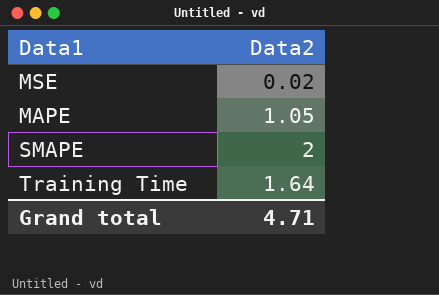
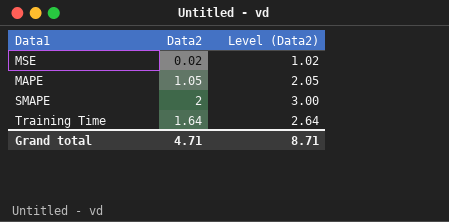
column Level (Data2) | formula: none -> [Data2] + 1

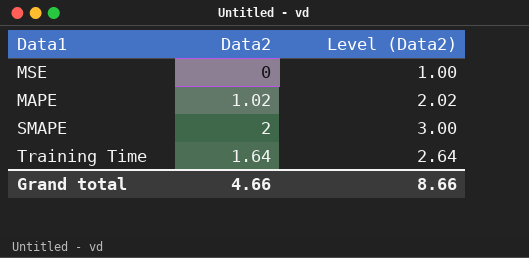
MSE | Data2: 0.02 -> 0
MSE | Level (Data2): 1.02 -> 1.00
MAPE | Data2: 1.05 -> 1.02
MAPE | Level (Data2): 2.05 -> 2.02
Grand total | Data2: 4.71 -> 4.66
Grand total | Level (Data2): 8.71 -> 8.66

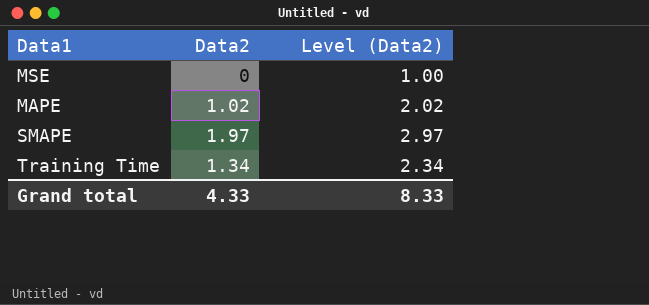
SMAPE | Data2: 2 -> 1.97
SMAPE | Level (Data2): 3.00 -> 2.97
Training Time | Data2: 1.64 -> 1.34
Training Time | Level (Data2): 2.64 -> 2.34
Grand total | Data2: 4.66 -> 4.33
Grand total | Level (Data2): 8.66 -> 8.33

